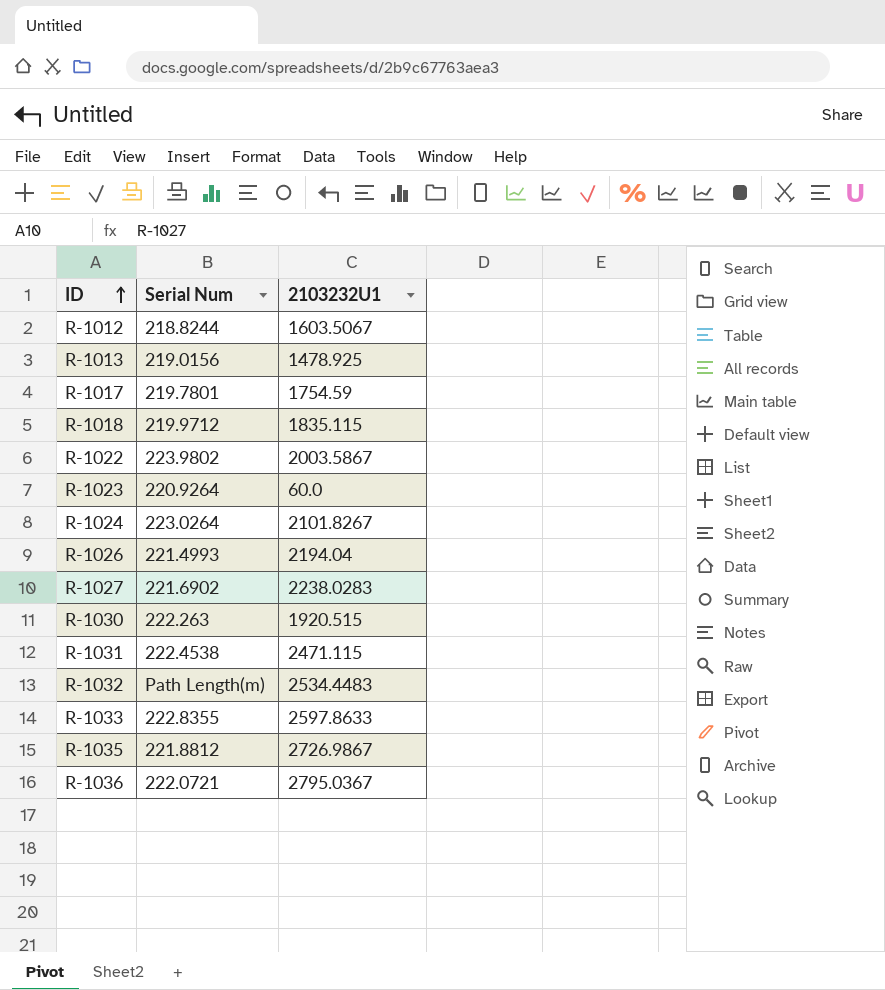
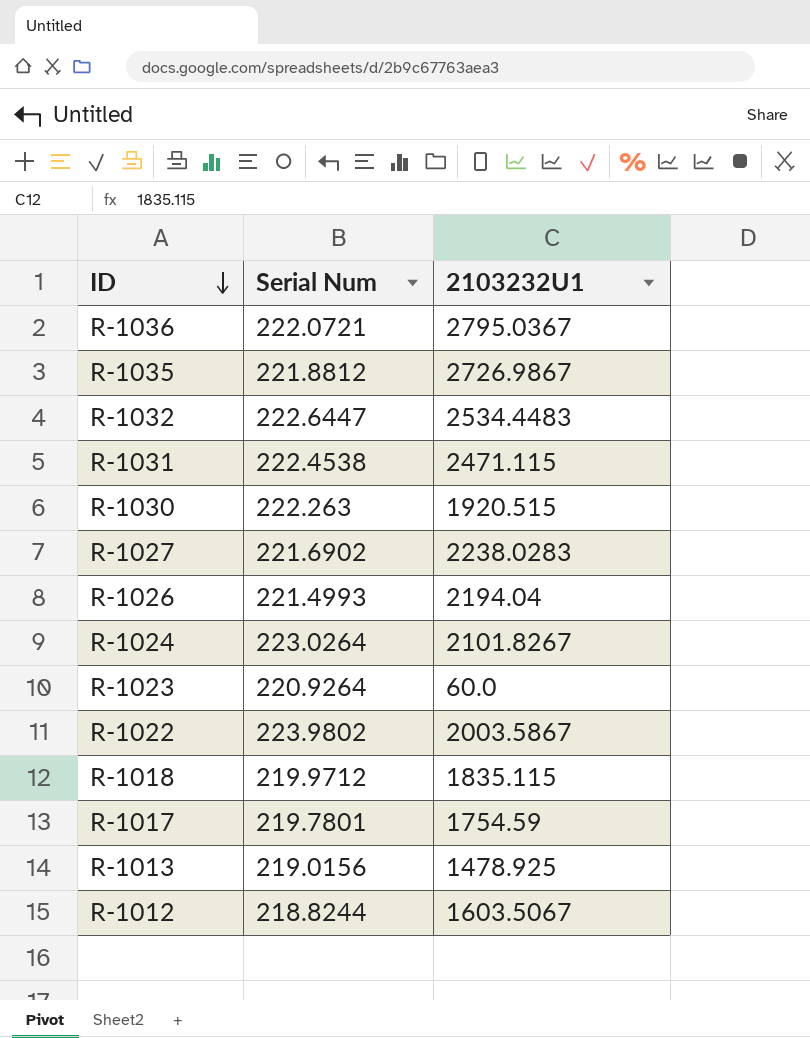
row order: ID ascending -> ID descending
row R-1033: 222.8355 | 2597.8633 -> none
R-1032 | Serial Num: Path Length(m) -> 222.6447

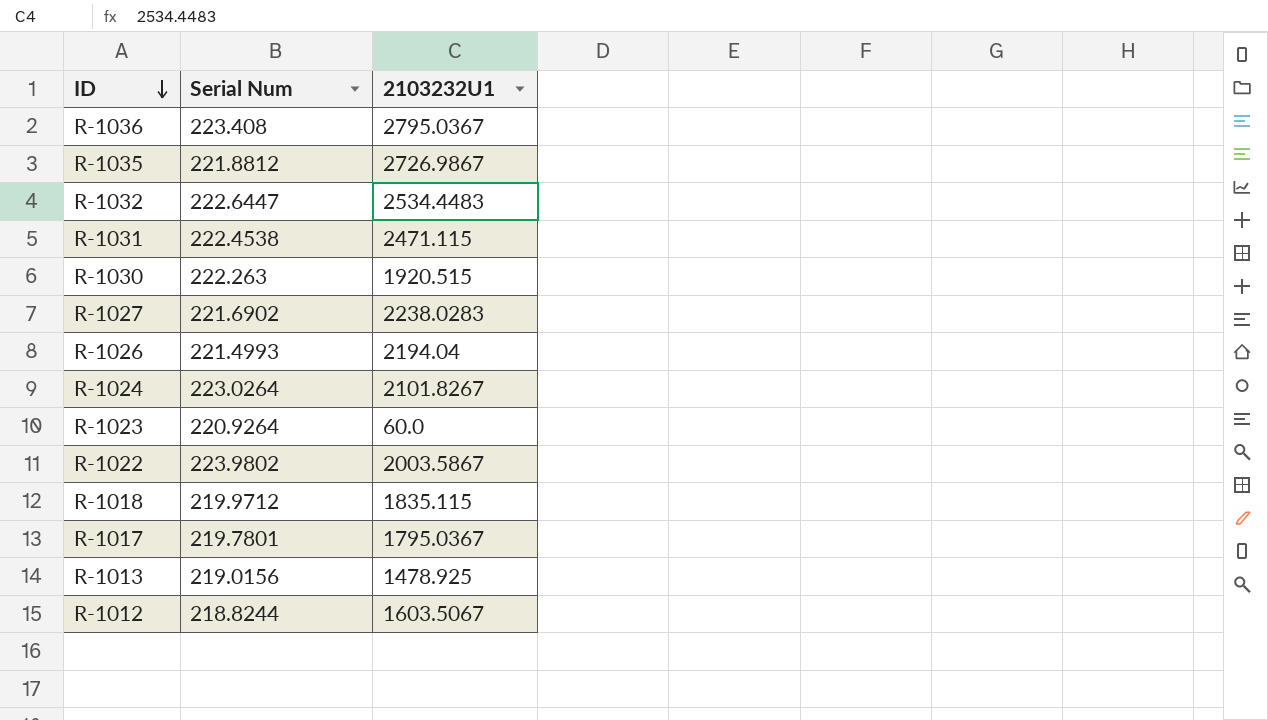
R-1036 | Serial Num: 222.0721 -> 223.408
R-1017 | 2103232U1: 1754.59 -> 1795.0367

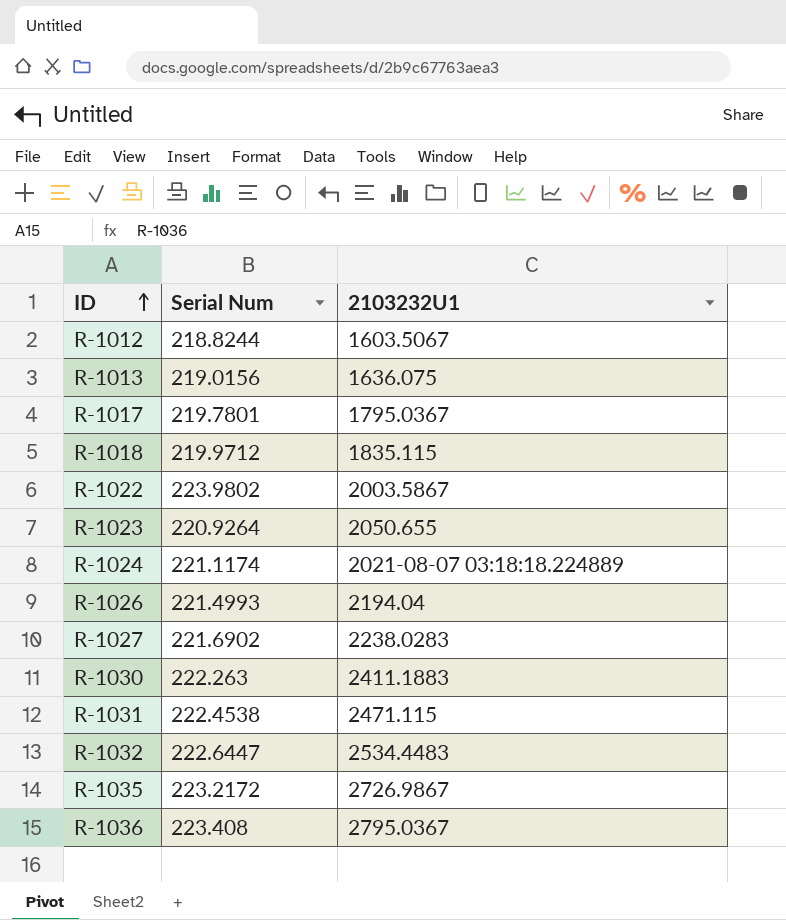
row order: ID descending -> ID ascending
R-1013 | 2103232U1: 1478.925 -> 1636.075
R-1023 | 2103232U1: 60.0 -> 2050.655
R-1024 | Serial Num: 223.0264 -> 221.1174
R-1024 | 2103232U1: 2101.8267 -> 2021-08-07 03:18:18.224889
R-1030 | 2103232U1: 1920.515 -> 2411.1883
R-1035 | Serial Num: 221.8812 -> 223.2172

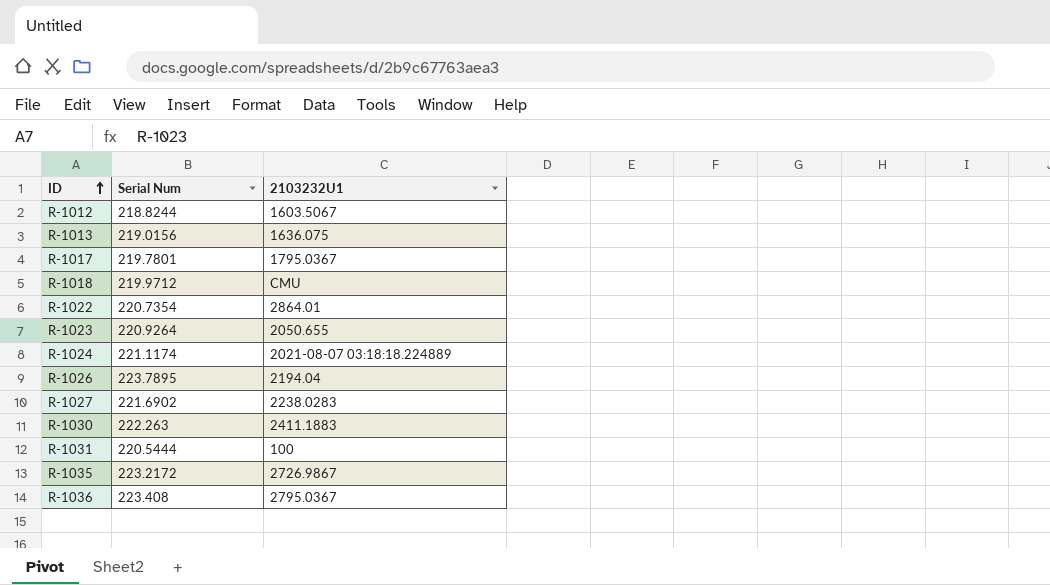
row R-1032: 222.6447 | 2534.4483 -> none
R-1018 | 2103232U1: 1835.115 -> CMU
R-1022 | Serial Num: 223.9802 -> 220.7354
R-1022 | 2103232U1: 2003.5867 -> 2864.01
R-1026 | Serial Num: 221.4993 -> 223.7895
R-1031 | Serial Num: 222.4538 -> 220.5444
R-1031 | 2103232U1: 2471.115 -> 100

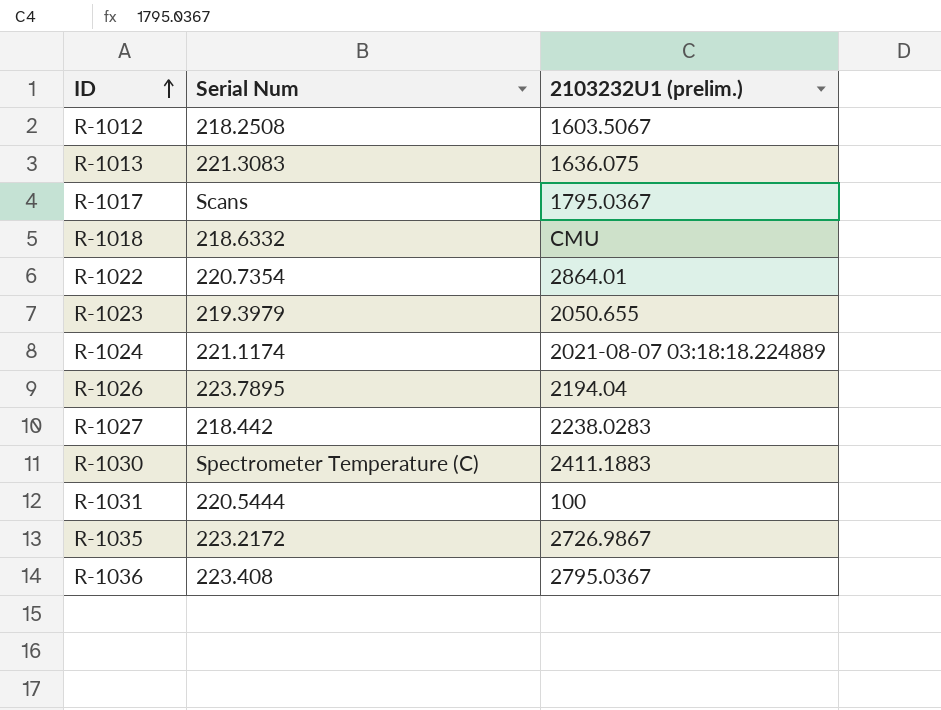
column name: 2103232U1 -> 2103232U1 (prelim.)
R-1012 | Serial Num: 218.8244 -> 218.2508
R-1013 | Serial Num: 219.0156 -> 221.3083
R-1017 | Serial Num: 219.7801 -> Scans
R-1018 | Serial Num: 219.9712 -> 218.6332
R-1023 | Serial Num: 220.9264 -> 219.3979
R-1027 | Serial Num: 221.6902 -> 218.442
R-1030 | Serial Num: 222.263 -> Spectrometer Temperature (C)

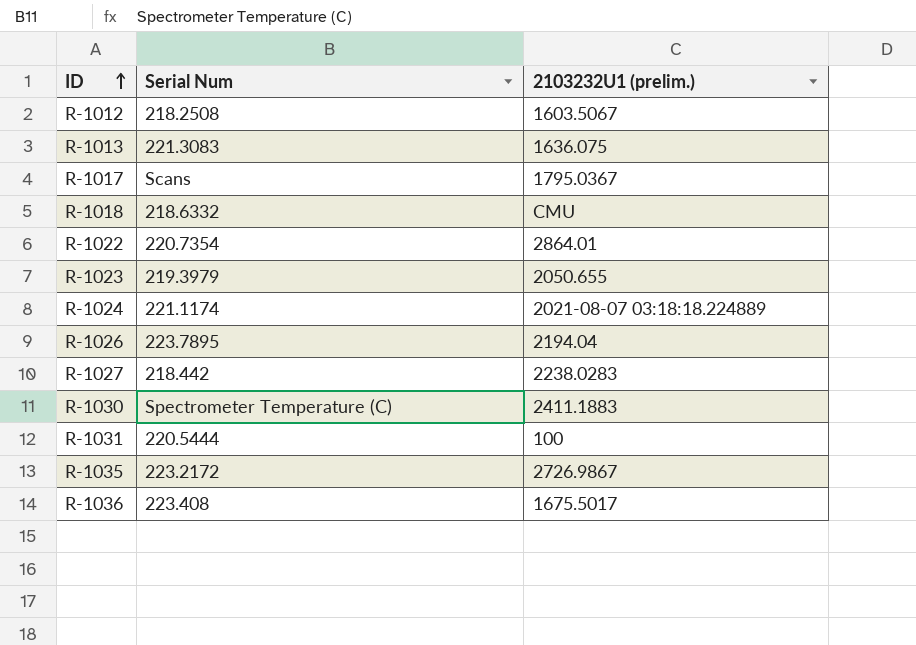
R-1036 | 2103232U1 (prelim.): 2795.0367 -> 1675.5017

